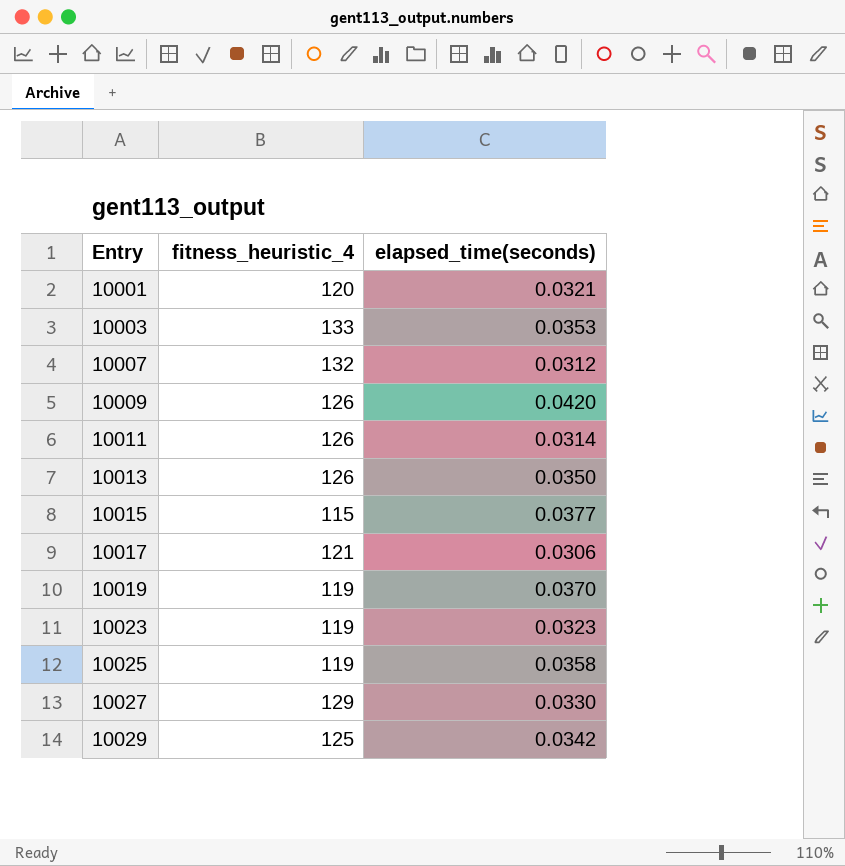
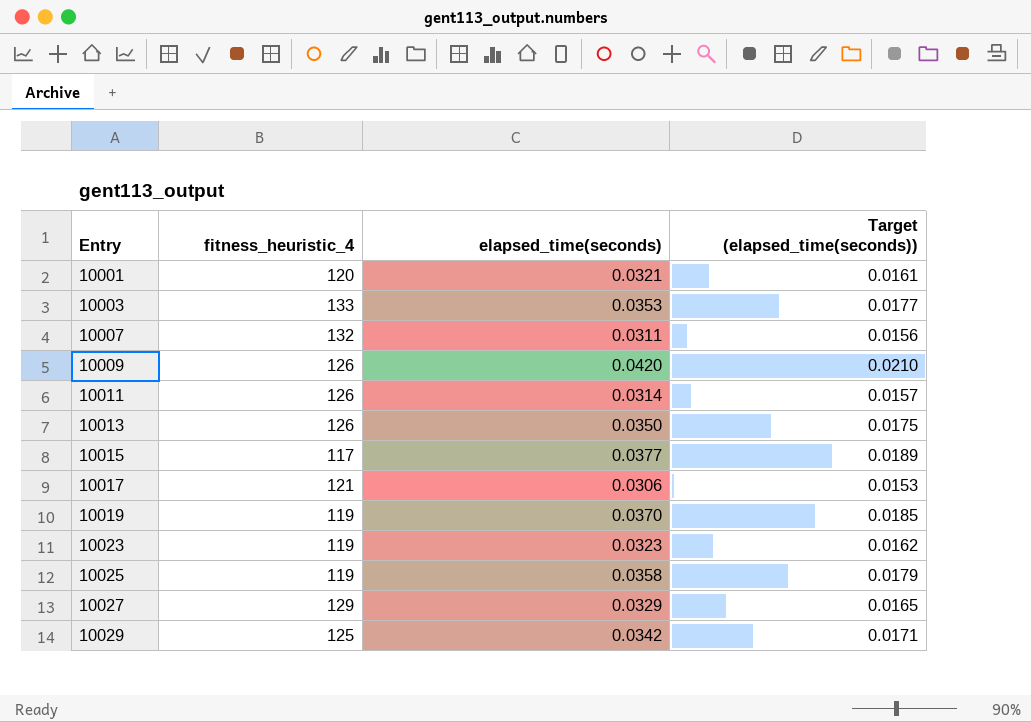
column Target (elapsed_time(seconds)) | formula: none -> [elapsed_time(seconds)] * 0.5
10007 | elapsed_time(seconds): 0.0312 -> 0.0311
10015 | fitness_heuristic_4: 115 -> 117
10027 | elapsed_time(seconds): 0.0330 -> 0.0329

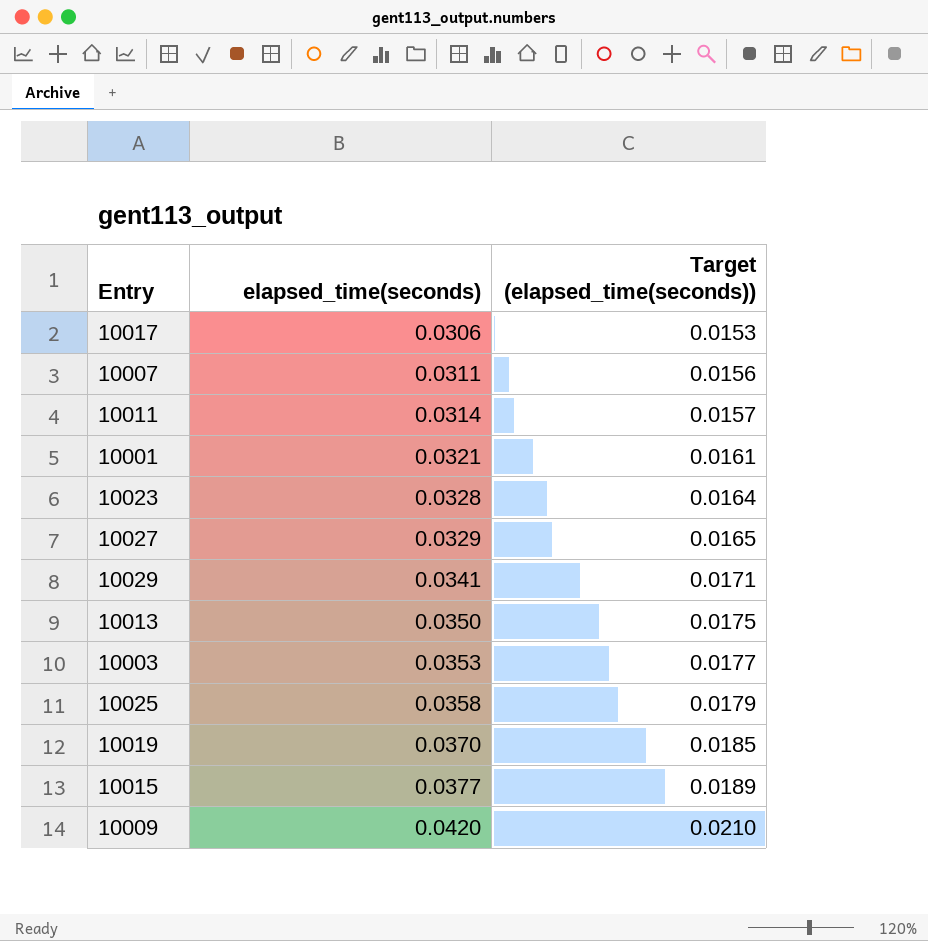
row order: Entry ascending -> elapsed_time(seconds) ascending
column fitness_heuristic_4 | position: 2 -> none
10023 | elapsed_time(seconds): 0.0323 -> 0.0328
10023 | Target (elapsed_time(seconds)): 0.0162 -> 0.0164
10029 | elapsed_time(seconds): 0.0342 -> 0.0341

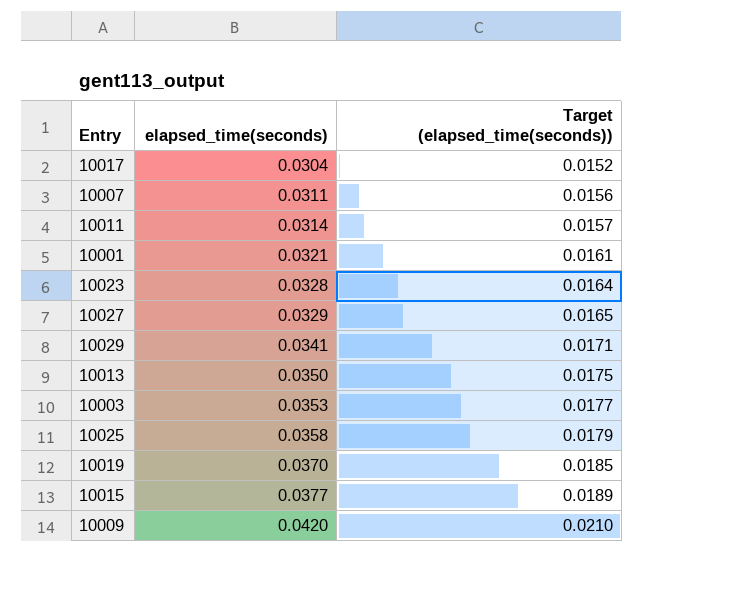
10017 | elapsed_time(seconds): 0.0306 -> 0.0304
10017 | Target (elapsed_time(seconds)): 0.0153 -> 0.0152

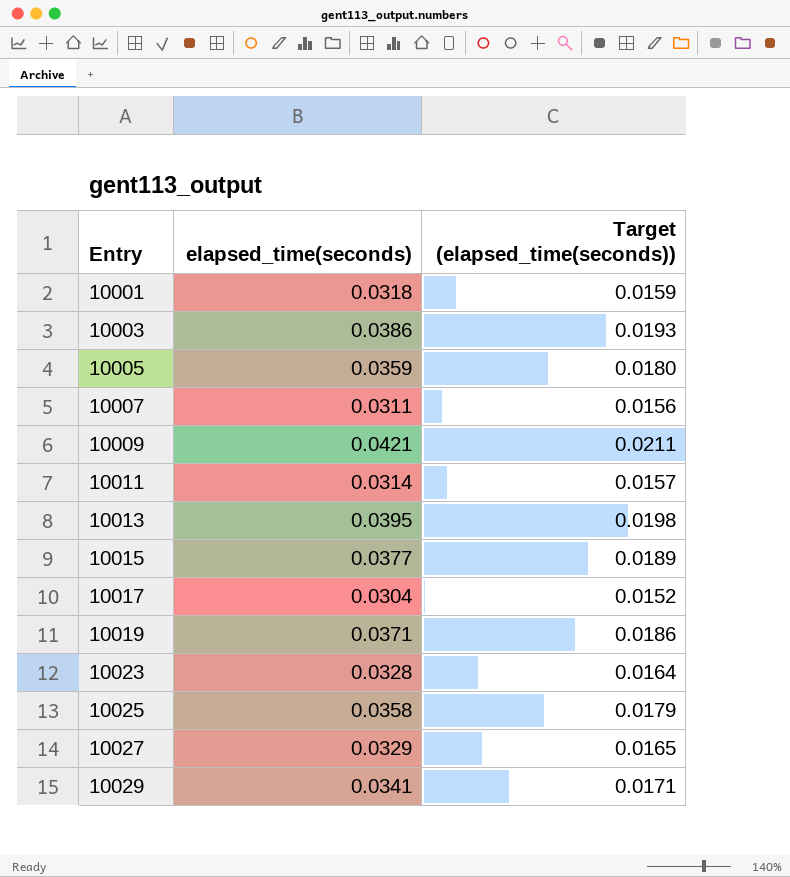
row order: elapsed_time(seconds) ascending -> Entry ascending
10001 | elapsed_time(seconds): 0.0321 -> 0.0318
10001 | Target (elapsed_time(seconds)): 0.0161 -> 0.0159
10003 | elapsed_time(seconds): 0.0353 -> 0.0386
10003 | Target (elapsed_time(seconds)): 0.0177 -> 0.0193
row 10005: none -> 0.0359 | 0.0180
10009 | elapsed_time(seconds): 0.0420 -> 0.0421
10009 | Target (elapsed_time(seconds)): 0.0210 -> 0.0211
10013 | elapsed_time(seconds): 0.0350 -> 0.0395
10013 | Target (elapsed_time(seconds)): 0.0175 -> 0.0198
10019 | elapsed_time(seconds): 0.0370 -> 0.0371
10019 | Target (elapsed_time(seconds)): 0.0185 -> 0.0186

